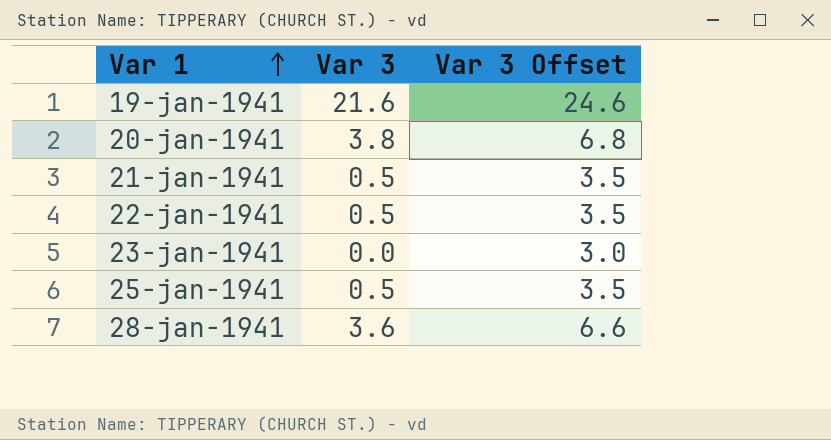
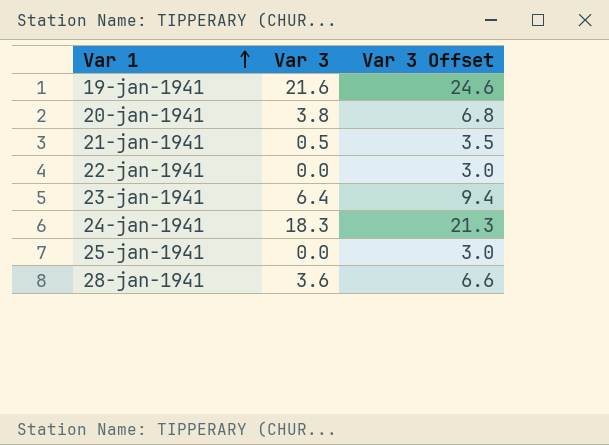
22-jan-1941 | Var 3: 0.5 -> 0.0
22-jan-1941 | Var 3 Offset: 3.5 -> 3.0
23-jan-1941 | Var 3: 0.0 -> 6.4
23-jan-1941 | Var 3 Offset: 3.0 -> 9.4
row 24-jan-1941: none -> 18.3 | 21.3
25-jan-1941 | Var 3: 0.5 -> 0.0
25-jan-1941 | Var 3 Offset: 3.5 -> 3.0

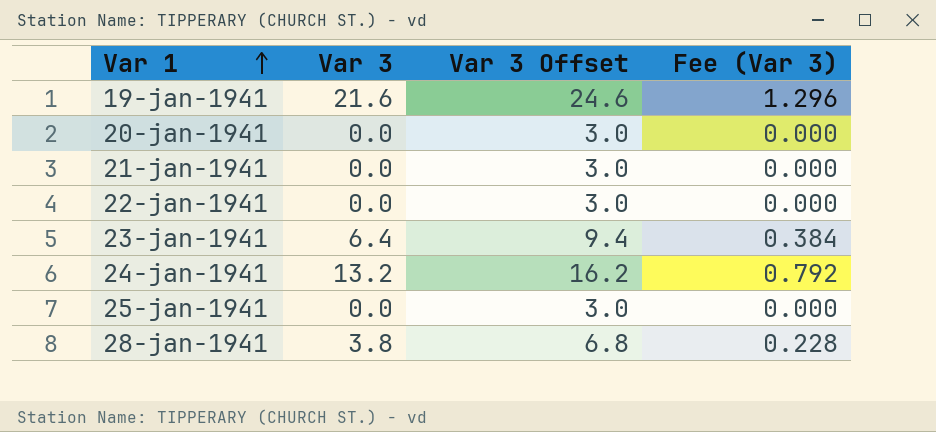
column Fee (Var 3) | formula: none -> [Var 3] * 0.06
20-jan-1941 | Var 3: 3.8 -> 0.0
20-jan-1941 | Var 3 Offset: 6.8 -> 3.0
21-jan-1941 | Var 3: 0.5 -> 0.0
21-jan-1941 | Var 3 Offset: 3.5 -> 3.0
24-jan-1941 | Var 3: 18.3 -> 13.2
24-jan-1941 | Var 3 Offset: 21.3 -> 16.2
28-jan-1941 | Var 3: 3.6 -> 3.8
28-jan-1941 | Var 3 Offset: 6.6 -> 6.8

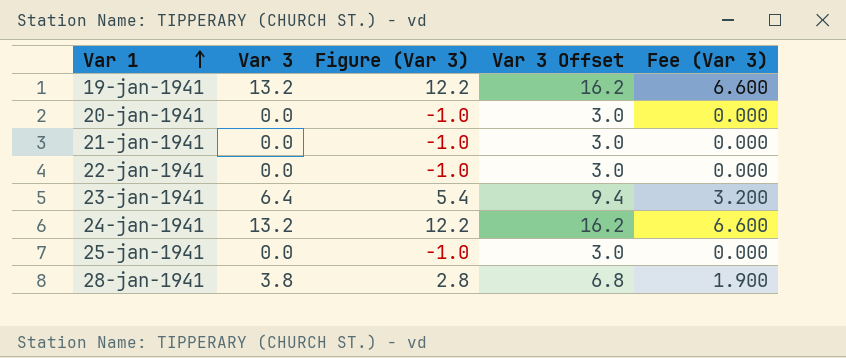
column Figure (Var 3) | formula: none -> [Var 3] - 1
column Fee (Var 3) | formula: [Var 3] * 0.06 -> [Var 3] * 0.5
19-jan-1941 | Var 3: 21.6 -> 13.2
19-jan-1941 | Var 3 Offset: 24.6 -> 16.2

